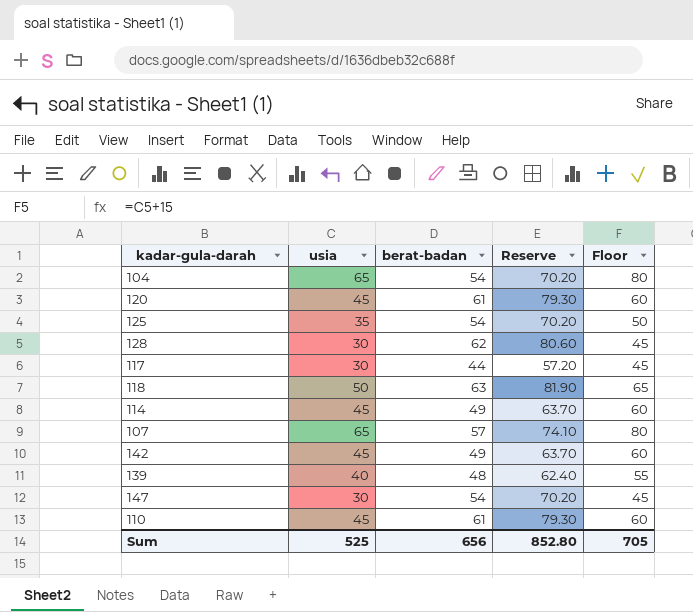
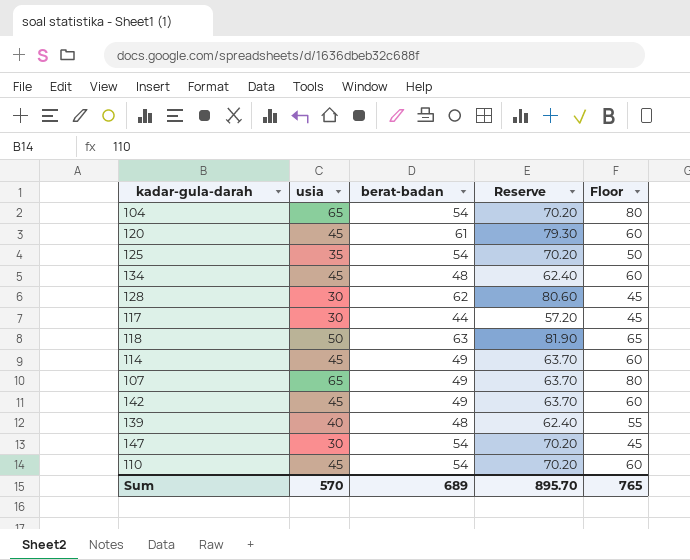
row 134: none -> 45 | 48 | 62.40 | 60
107 | berat-badan: 57 -> 49
107 | Reserve: 74.10 -> 63.70
110 | berat-badan: 61 -> 54
110 | Reserve: 79.30 -> 70.20
Sum | usia: 525 -> 570
Sum | berat-badan: 656 -> 689
Sum | Reserve: 852.80 -> 895.70
Sum | Floor: 705 -> 765

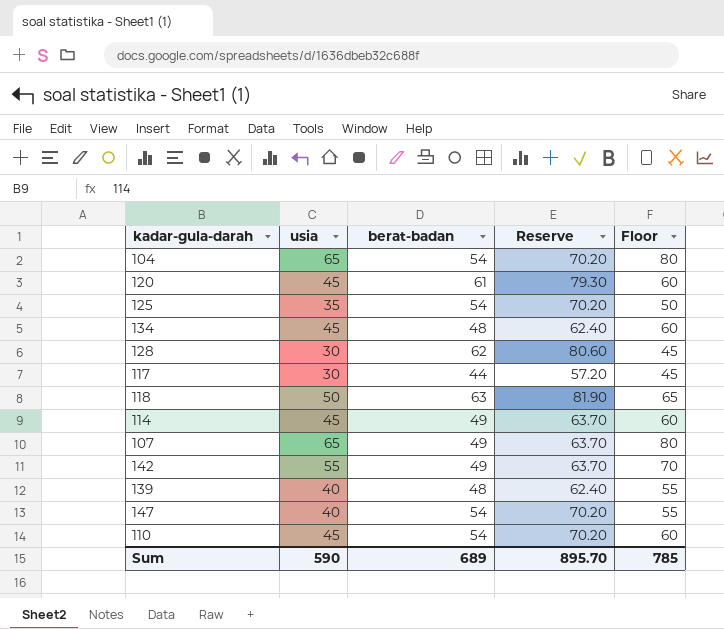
142 | usia: 45 -> 55
142 | Floor: 60 -> 70
147 | usia: 30 -> 40
147 | Floor: 45 -> 55
Sum | usia: 570 -> 590
Sum | Floor: 765 -> 785

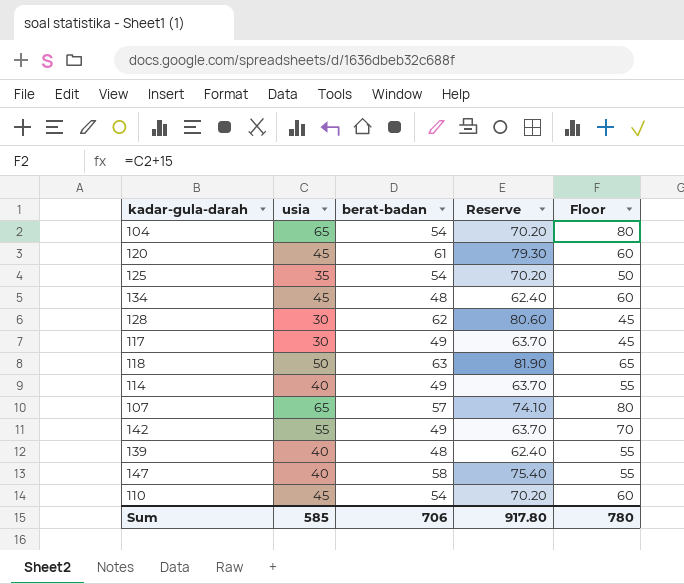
117 | berat-badan: 44 -> 49
117 | Reserve: 57.20 -> 63.70
114 | usia: 45 -> 40
114 | Floor: 60 -> 55
107 | berat-badan: 49 -> 57
107 | Reserve: 63.70 -> 74.10
147 | berat-badan: 54 -> 58
147 | Reserve: 70.20 -> 75.40
Sum | usia: 590 -> 585
Sum | berat-badan: 689 -> 706
Sum | Reserve: 895.70 -> 917.80
Sum | Floor: 785 -> 780

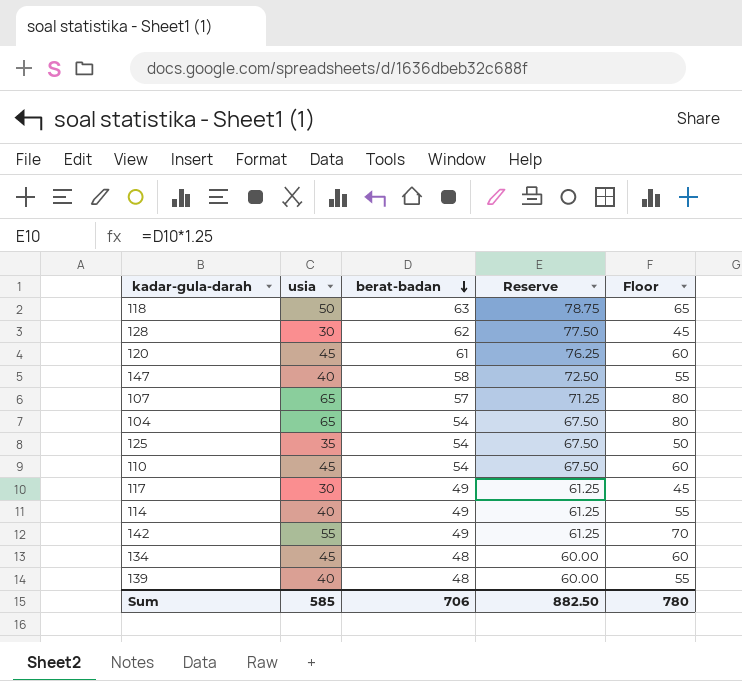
row order: none -> berat-badan descending
column Reserve | formula: [berat-badan] * 1.3 -> [berat-badan] * 1.25
Sum | Reserve: 917.80 -> 882.50

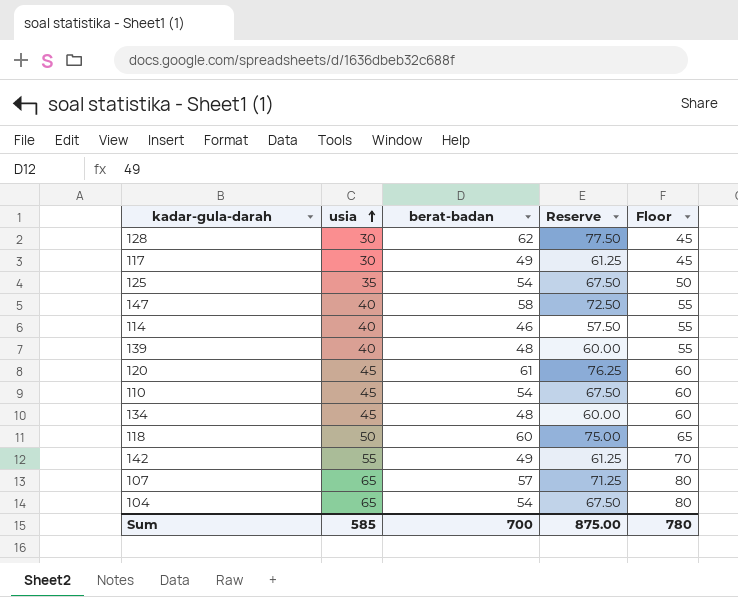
row order: berat-badan descending -> usia ascending
114 | berat-badan: 49 -> 46
114 | Reserve: 61.25 -> 57.50
118 | berat-badan: 63 -> 60
118 | Reserve: 78.75 -> 75.00
Sum | berat-badan: 706 -> 700
Sum | Reserve: 882.50 -> 875.00

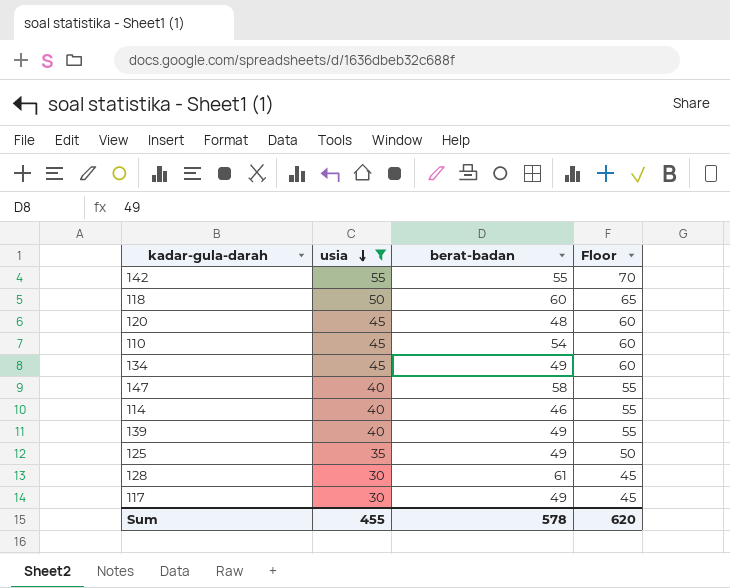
filter: none -> usia != 65
row order: usia ascending -> usia descending
column Reserve | formula: [berat-badan] * 1.25 -> none
142 | berat-badan: 49 -> 55
120 | berat-badan: 61 -> 48
134 | berat-badan: 48 -> 49
139 | berat-badan: 48 -> 49
125 | berat-badan: 54 -> 49
128 | berat-badan: 62 -> 61
Sum | usia: 585 -> 455
Sum | berat-badan: 700 -> 578
Sum | Floor: 780 -> 620

